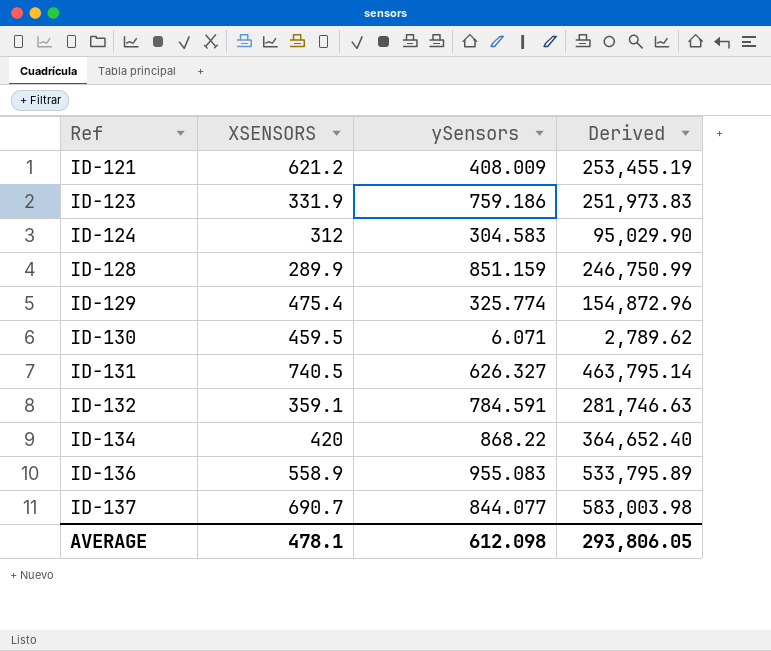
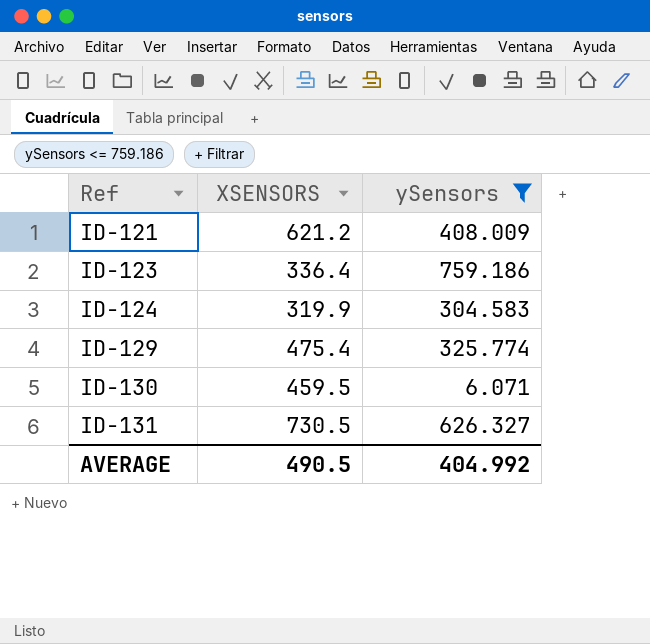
filter: none -> ySensors <= 759.186
column Derived | formula: [XSENSORS] * [ySensors] -> none
ID-123 | XSENSORS: 331.9 -> 336.4
ID-124 | XSENSORS: 312 -> 319.9
ID-131 | XSENSORS: 740.5 -> 730.5
AVERAGE | XSENSORS: 478.1 -> 490.5
AVERAGE | ySensors: 612.098 -> 404.992

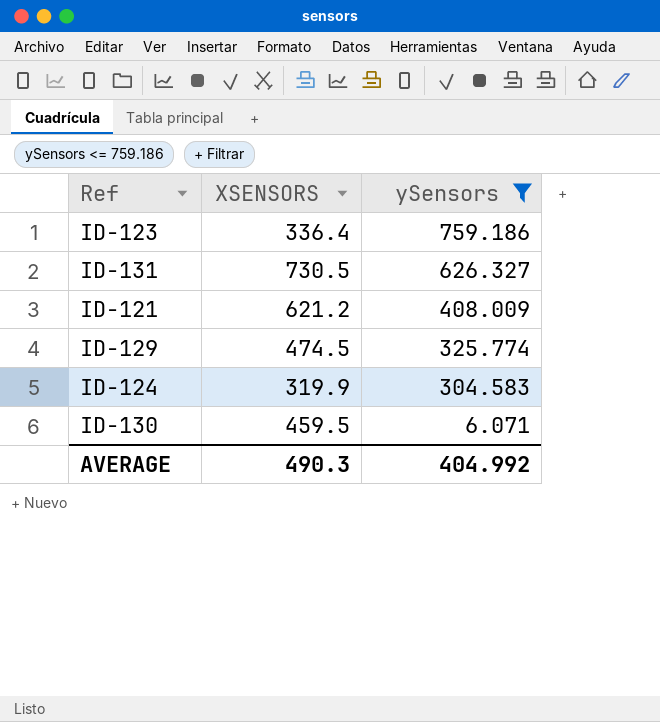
row order: Ref ascending -> ySensors descending
ID-129 | XSENSORS: 475.4 -> 474.5
AVERAGE | XSENSORS: 490.5 -> 490.3

